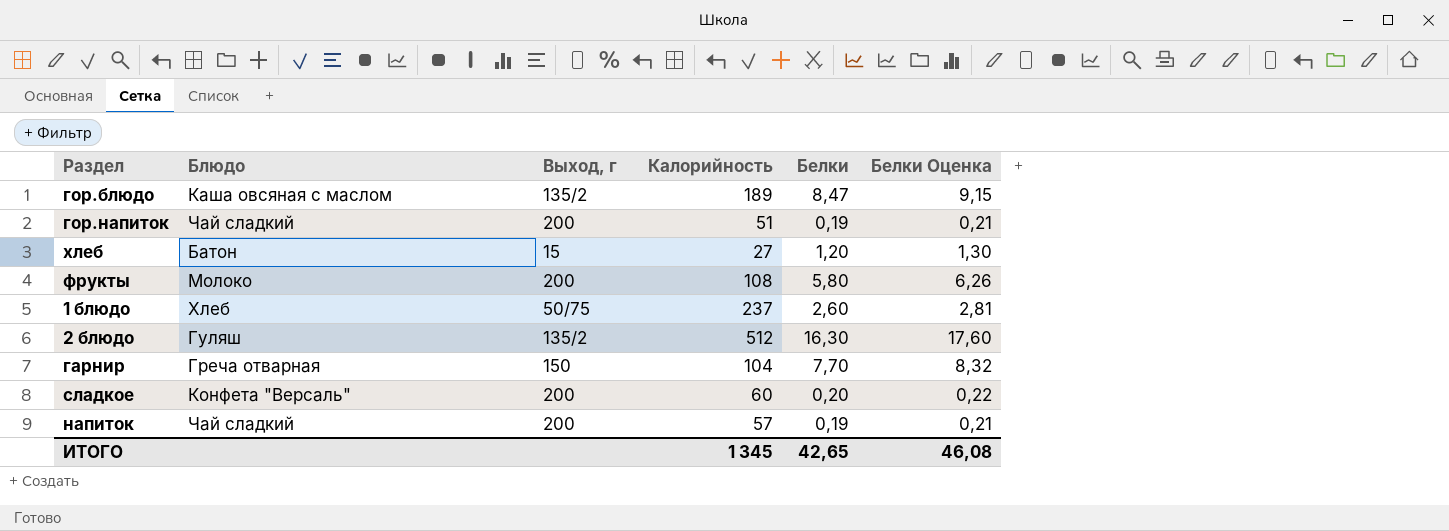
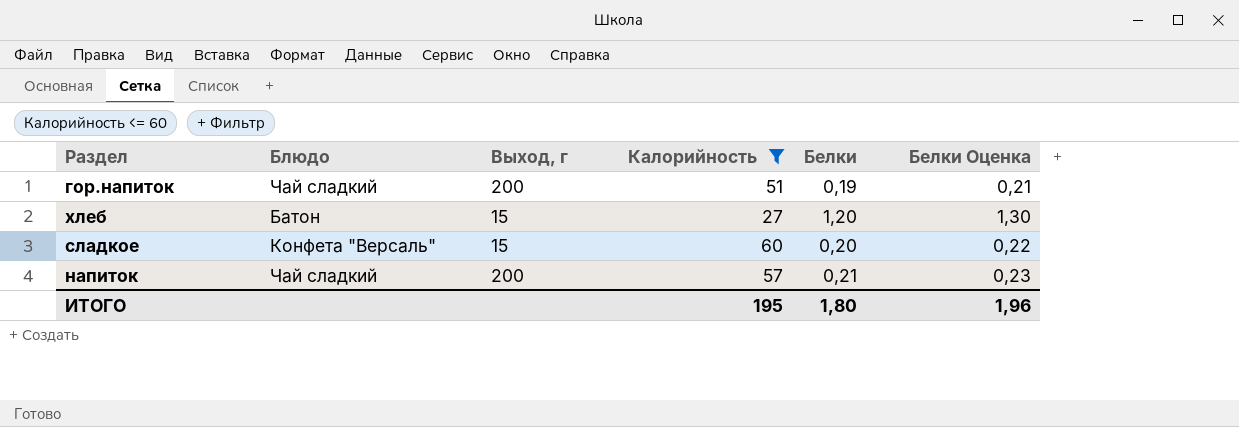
filter: none -> Калорийность <= 60
сладкое | Выход, г: 200 -> 15
напиток | Белки: 0,19 -> 0,21
напиток | Белки Оценка: 0,21 -> 0,23
ИТОГО | Калорийность: 1 345 -> 195
ИТОГО | Белки: 42,65 -> 1,80
ИТОГО | Белки Оценка: 46,08 -> 1,96

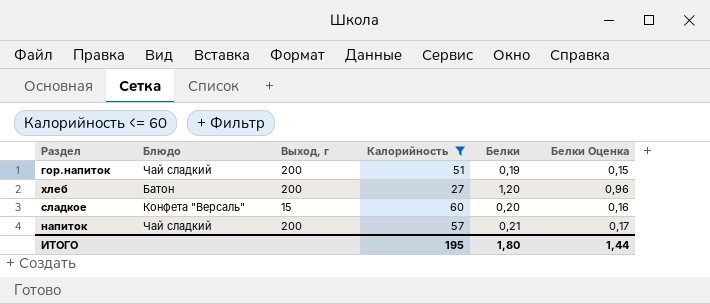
column Белки Оценка | formula: [Белки] * 1,08 -> [Белки] * 0,8
хлеб | Выход, г: 15 -> 200
ИТОГО | Белки Оценка: 1,96 -> 1,44

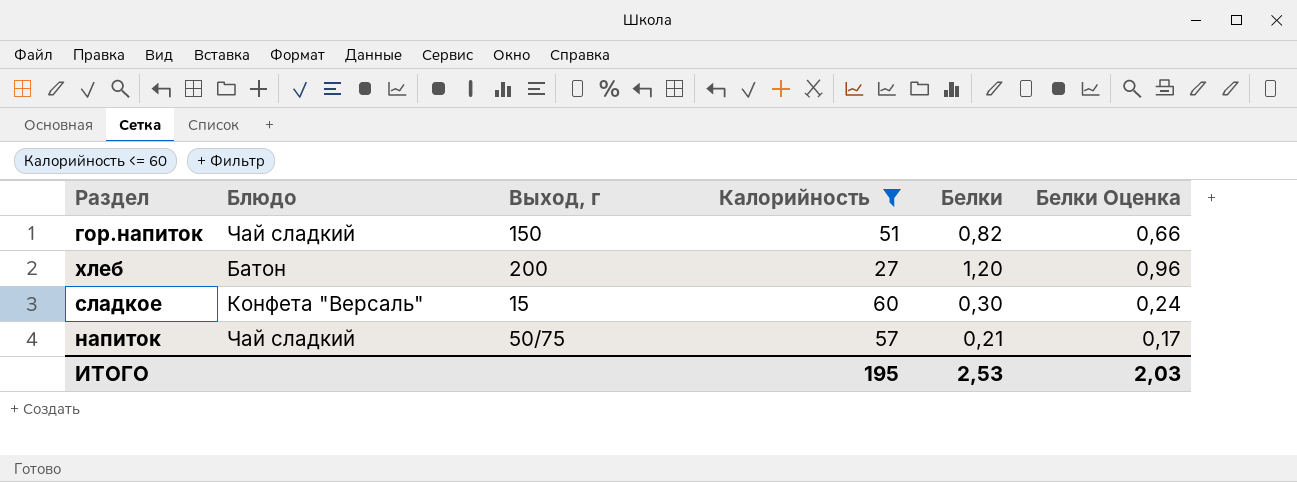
гор.напиток | Выход, г: 200 -> 150
гор.напиток | Белки: 0,19 -> 0,82
гор.напиток | Белки Оценка: 0,15 -> 0,66
сладкое | Белки: 0,20 -> 0,30
сладкое | Белки Оценка: 0,16 -> 0,24
напиток | Выход, г: 200 -> 50/75
ИТОГО | Белки: 1,80 -> 2,53
ИТОГО | Белки Оценка: 1,44 -> 2,03

